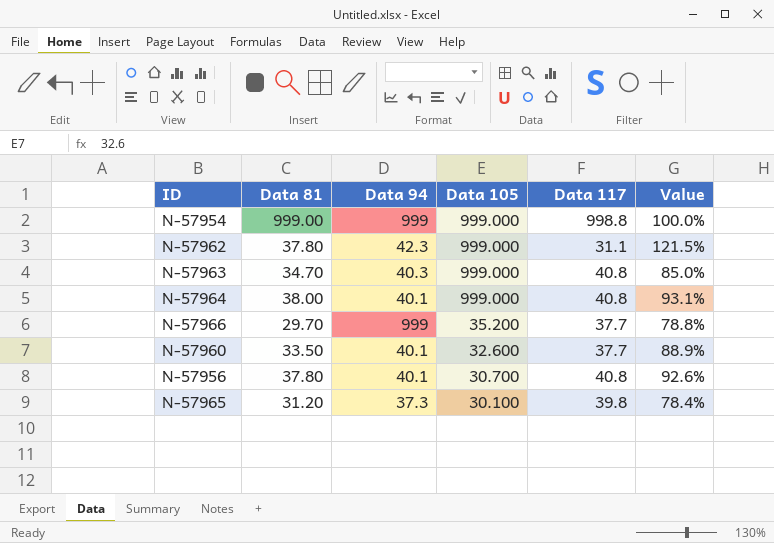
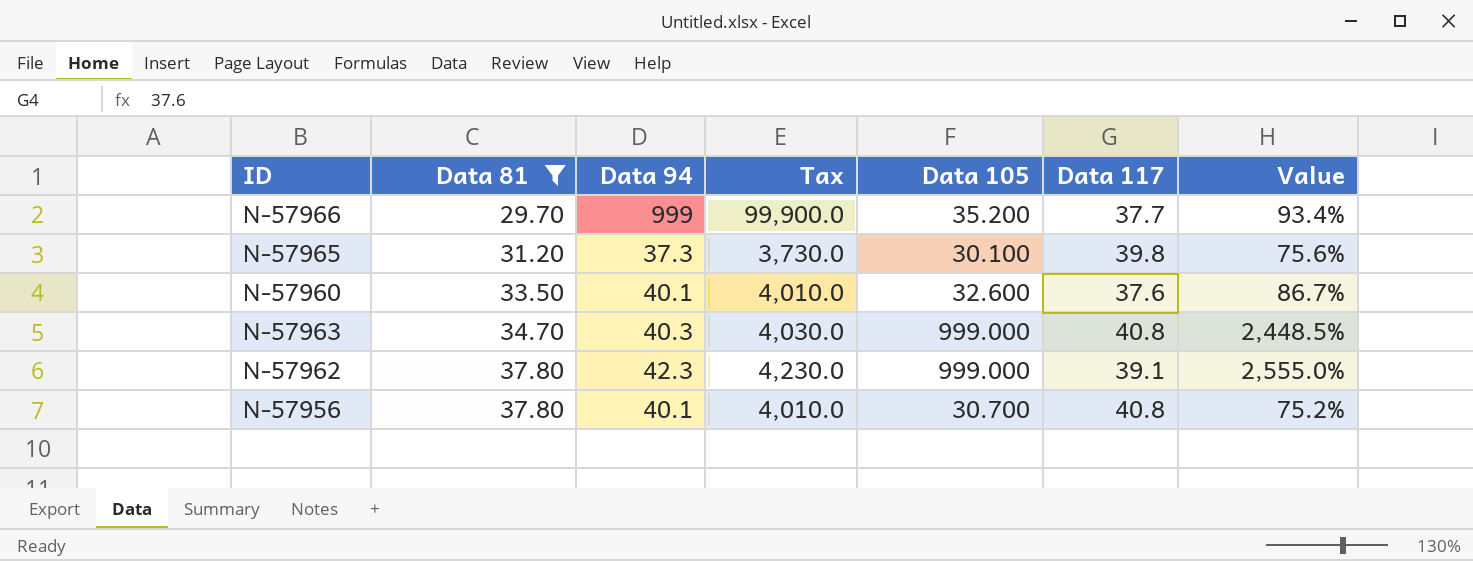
filter: none -> Data 81 <= 37.80
row order: Data 105 descending -> Data 81 ascending
column Tax | formula: none -> [Data 94] * 100
column Value | formula: [Data 81] / [Data 117] -> [Data 105] / [Data 117]
N-57960 | Data 117: 37.7 -> 37.6
N-57962 | Data 117: 31.1 -> 39.1

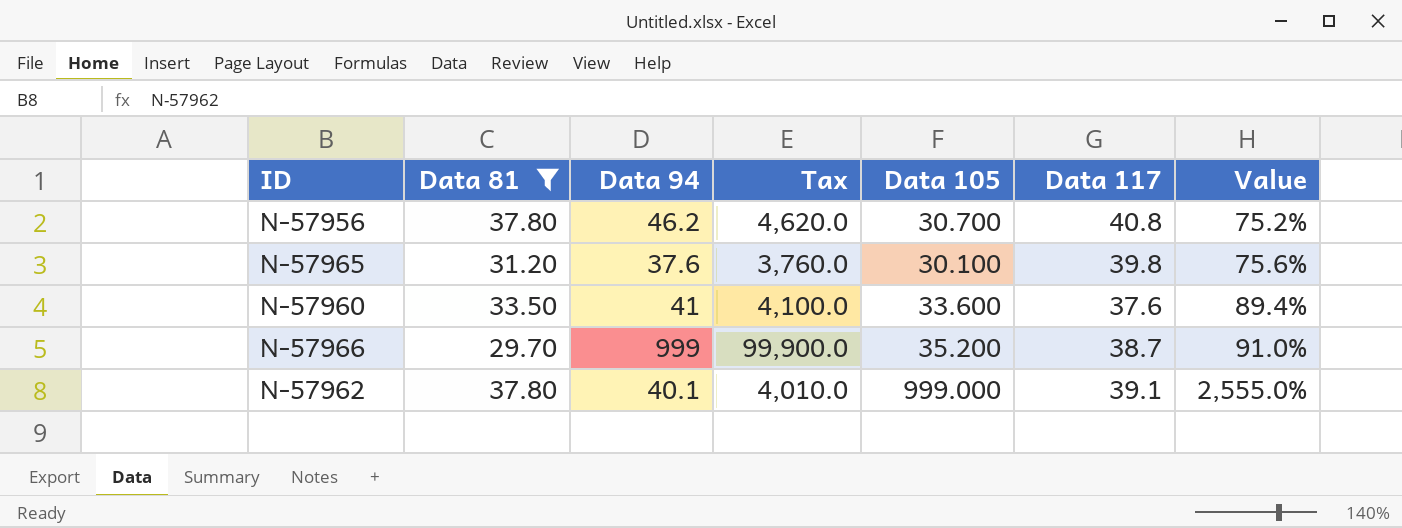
row order: Data 81 ascending -> Value ascending
row N-57963: 34.70 | 40.3 | 4,030.0 | 999.000 | 40.8 | 2,448.5% -> none
N-57956 | Data 94: 40.1 -> 46.2
N-57956 | Tax: 4,010.0 -> 4,620.0
N-57965 | Data 94: 37.3 -> 37.6
N-57965 | Tax: 3,730.0 -> 3,760.0
N-57960 | Data 94: 40.1 -> 41
N-57960 | Tax: 4,010.0 -> 4,100.0
N-57960 | Data 105: 32.600 -> 33.600
N-57960 | Value: 86.7% -> 89.4%
N-57966 | Data 117: 37.7 -> 38.7
N-57966 | Value: 93.4% -> 91.0%
N-57962 | Data 94: 42.3 -> 40.1
N-57962 | Tax: 4,230.0 -> 4,010.0

